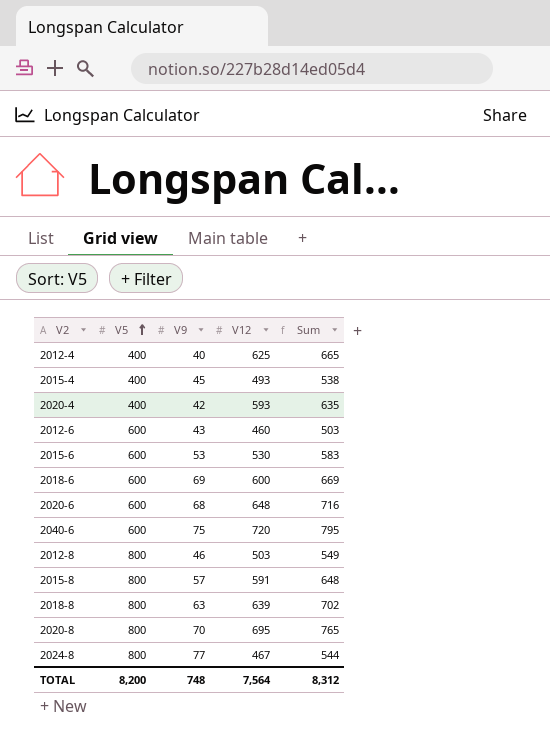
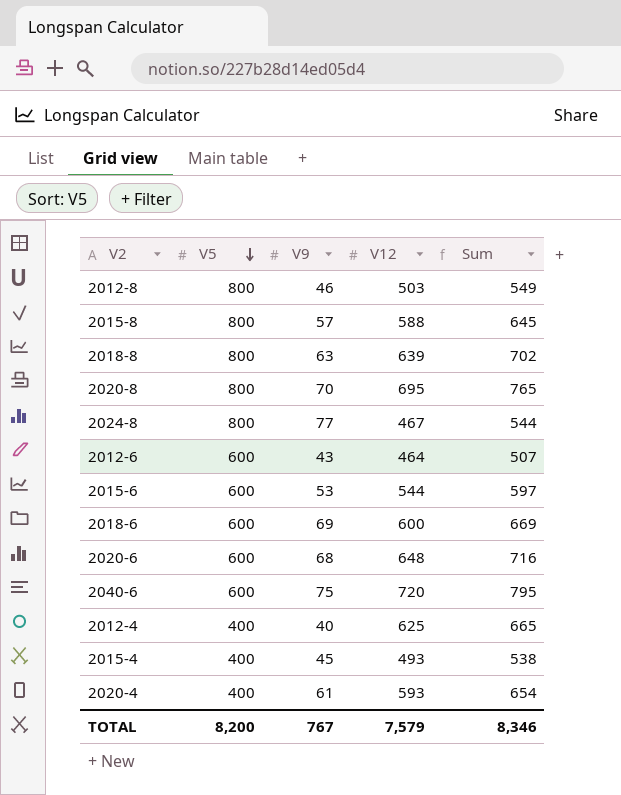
row order: V5 ascending -> V5 descending
2015-8 | V12: 591 -> 588
2015-8 | Sum: 648 -> 645
2012-6 | V12: 460 -> 464
2012-6 | Sum: 503 -> 507
2015-6 | V12: 530 -> 544
2015-6 | Sum: 583 -> 597
2020-4 | V9: 42 -> 61
2020-4 | Sum: 635 -> 654
TOTAL | V9: 748 -> 767
TOTAL | V12: 7,564 -> 7,579
TOTAL | Sum: 8,312 -> 8,346

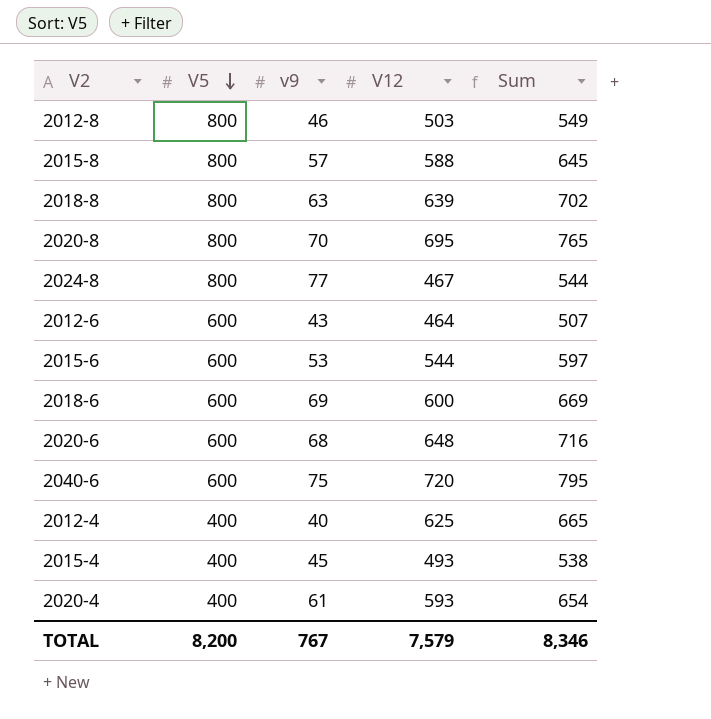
column name: V9 -> v9

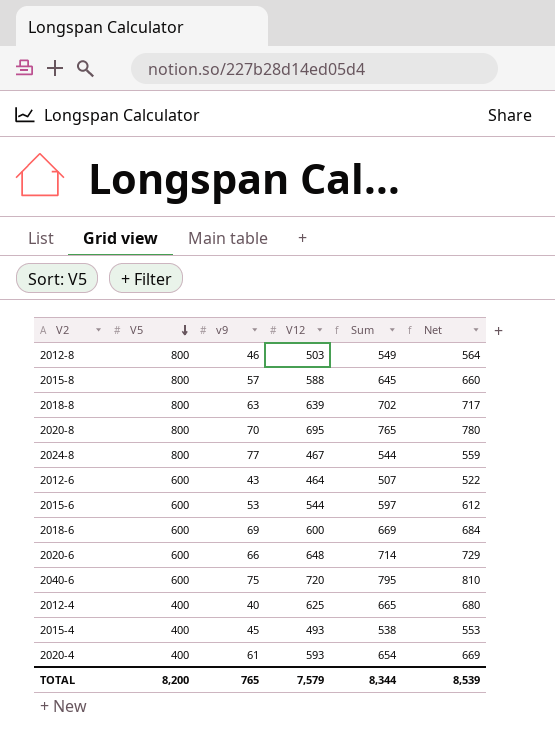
column Net | formula: none -> [Sum] + 15
2020-6 | v9: 68 -> 66
2020-6 | Sum: 716 -> 714
TOTAL | v9: 767 -> 765
TOTAL | Sum: 8,346 -> 8,344

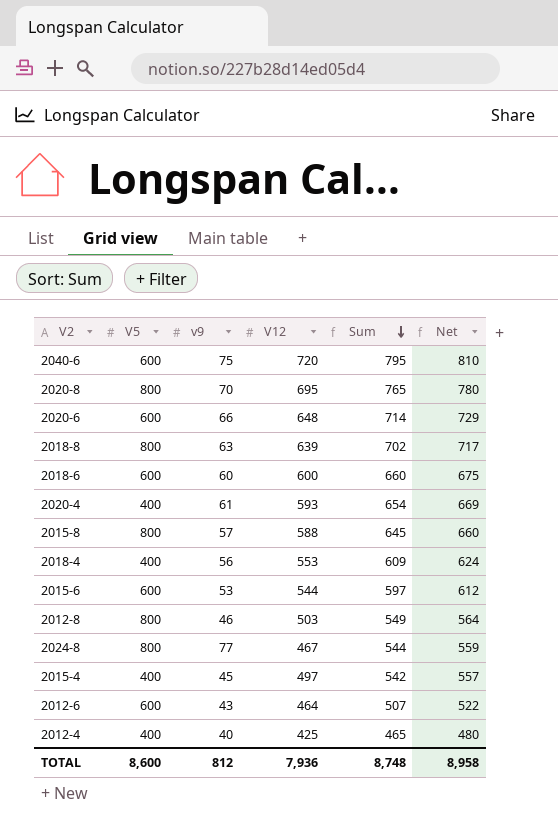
row order: V5 descending -> Sum descending
2018-6 | v9: 69 -> 60
2018-6 | Sum: 669 -> 660
2018-6 | Net: 684 -> 675
row 2018-4: none -> 400 | 56 | 553 | 609 | 624
2015-4 | V12: 493 -> 497
2015-4 | Sum: 538 -> 542
2015-4 | Net: 553 -> 557
2012-4 | V12: 625 -> 425
2012-4 | Sum: 665 -> 465
2012-4 | Net: 680 -> 480
TOTAL | V5: 8,200 -> 8,600
TOTAL | v9: 765 -> 812
TOTAL | V12: 7,579 -> 7,936
TOTAL | Sum: 8,344 -> 8,748
TOTAL | Net: 8,539 -> 8,958

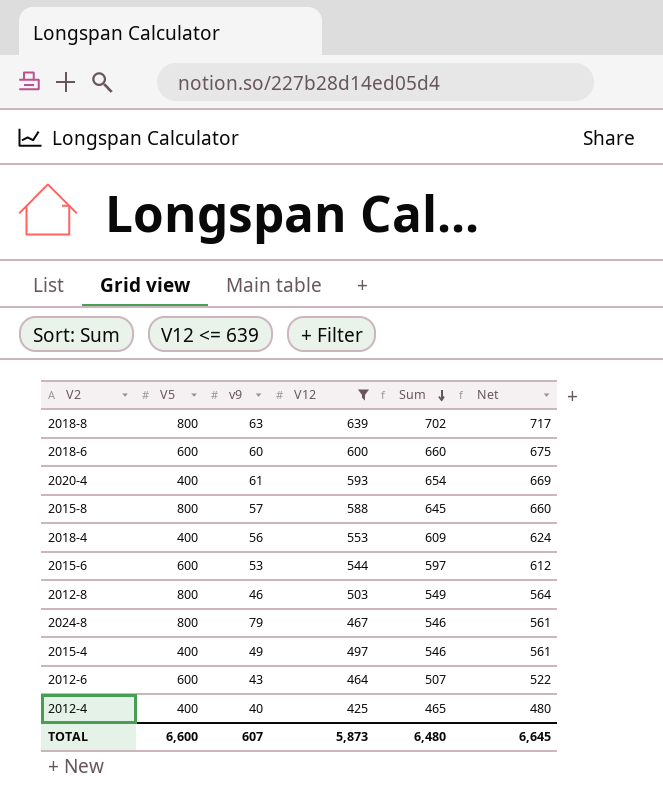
filter: none -> V12 <= 639
2024-8 | v9: 77 -> 79
2024-8 | Sum: 544 -> 546
2024-8 | Net: 559 -> 561
2015-4 | v9: 45 -> 49
2015-4 | Sum: 542 -> 546
2015-4 | Net: 557 -> 561
TOTAL | V5: 8,600 -> 6,600
TOTAL | v9: 812 -> 607
TOTAL | V12: 7,936 -> 5,873
TOTAL | Sum: 8,748 -> 6,480
TOTAL | Net: 8,958 -> 6,645

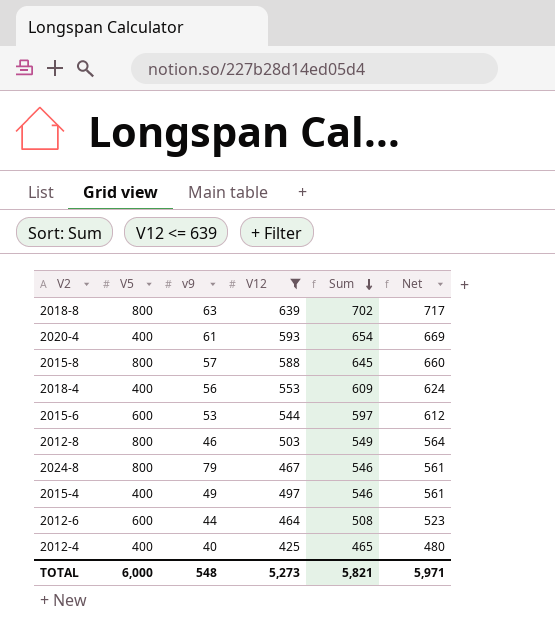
row 2018-6: 600 | 60 | 600 | 660 | 675 -> none
2012-6 | v9: 43 -> 44
2012-6 | Sum: 507 -> 508
2012-6 | Net: 522 -> 523
TOTAL | V5: 6,600 -> 6,000
TOTAL | v9: 607 -> 548
TOTAL | V12: 5,873 -> 5,273
TOTAL | Sum: 6,480 -> 5,821
TOTAL | Net: 6,645 -> 5,971

